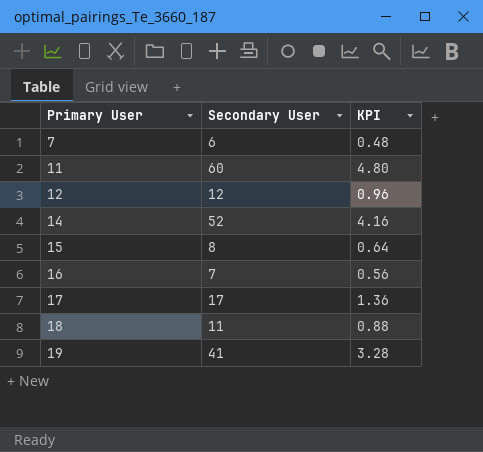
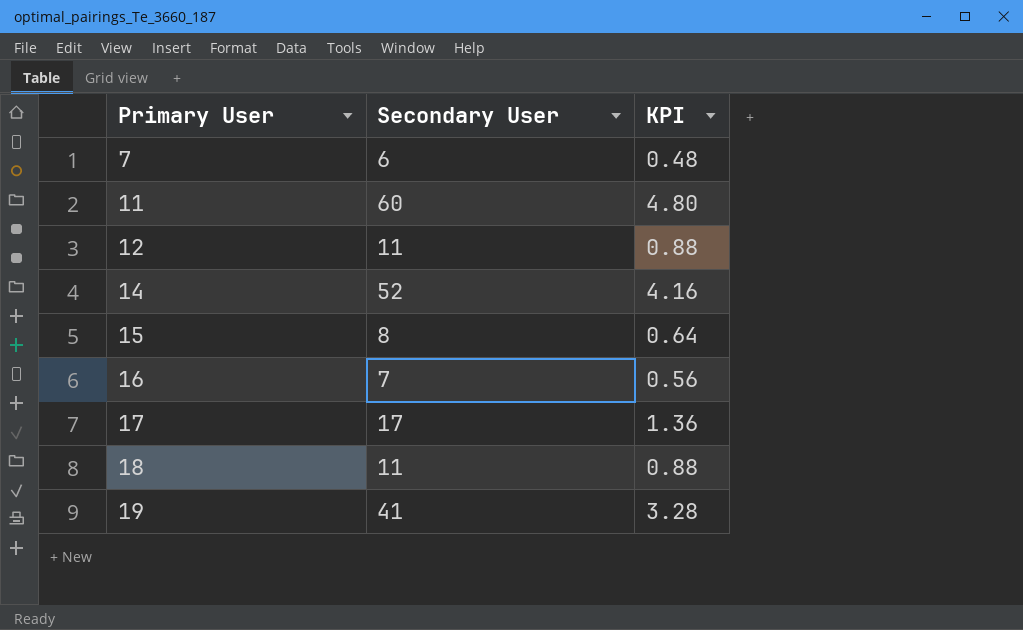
12 | Secondary User: 12 -> 11
12 | KPI: 0.96 -> 0.88

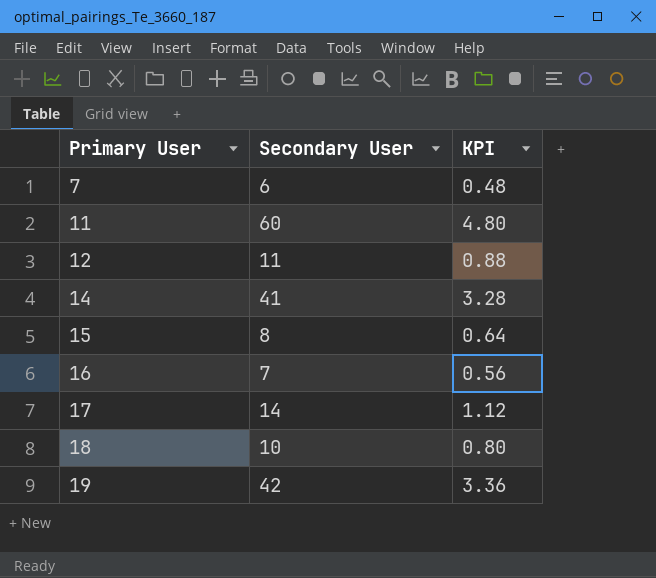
14 | Secondary User: 52 -> 41
14 | KPI: 4.16 -> 3.28
17 | Secondary User: 17 -> 14
17 | KPI: 1.36 -> 1.12
18 | Secondary User: 11 -> 10
18 | KPI: 0.88 -> 0.80
19 | Secondary User: 41 -> 42
19 | KPI: 3.28 -> 3.36

